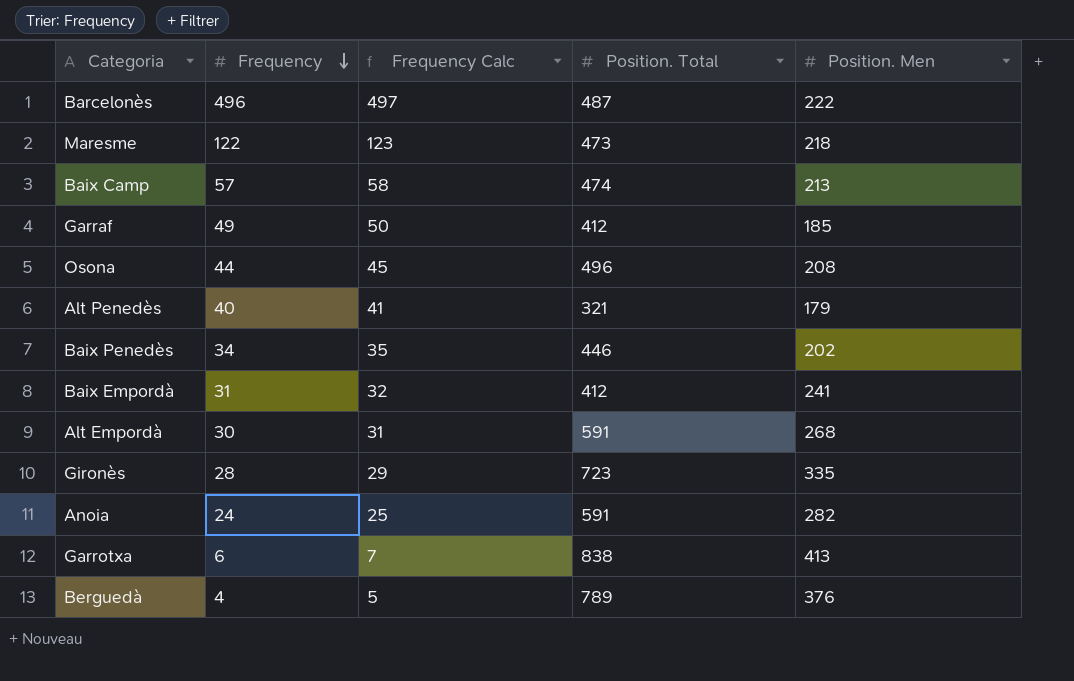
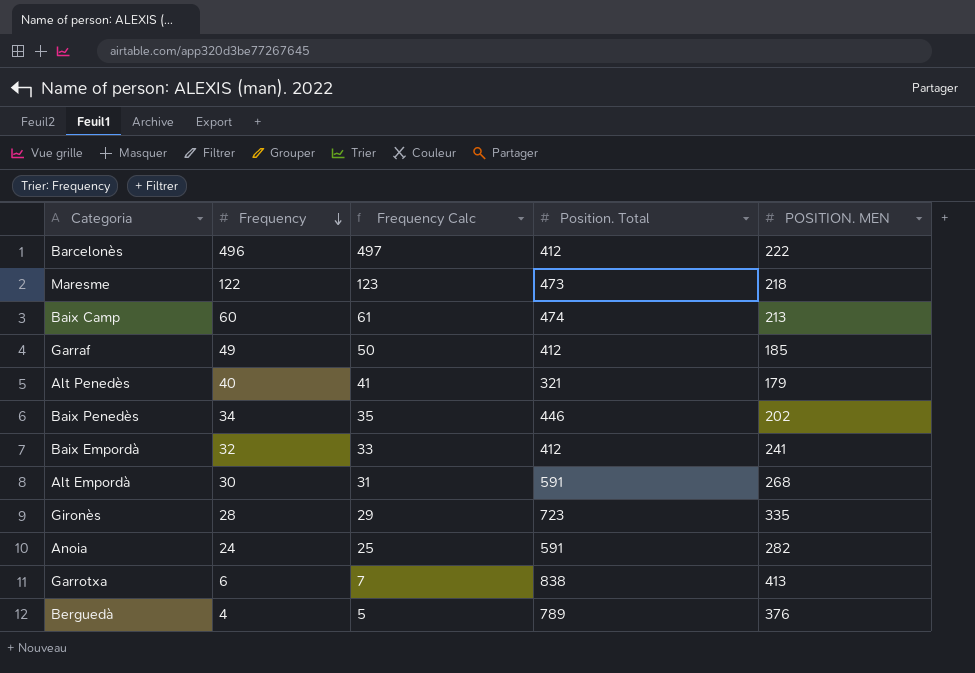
column name: Position. Men -> POSITION. MEN
row Osona: 44 | 45 | 496 | 208 -> none
Barcelonès | Position. Total: 487 -> 412
Baix Camp | Frequency: 57 -> 60
Baix Camp | Frequency Calc: 58 -> 61
Baix Empordà | Frequency: 31 -> 32
Baix Empordà | Frequency Calc: 32 -> 33

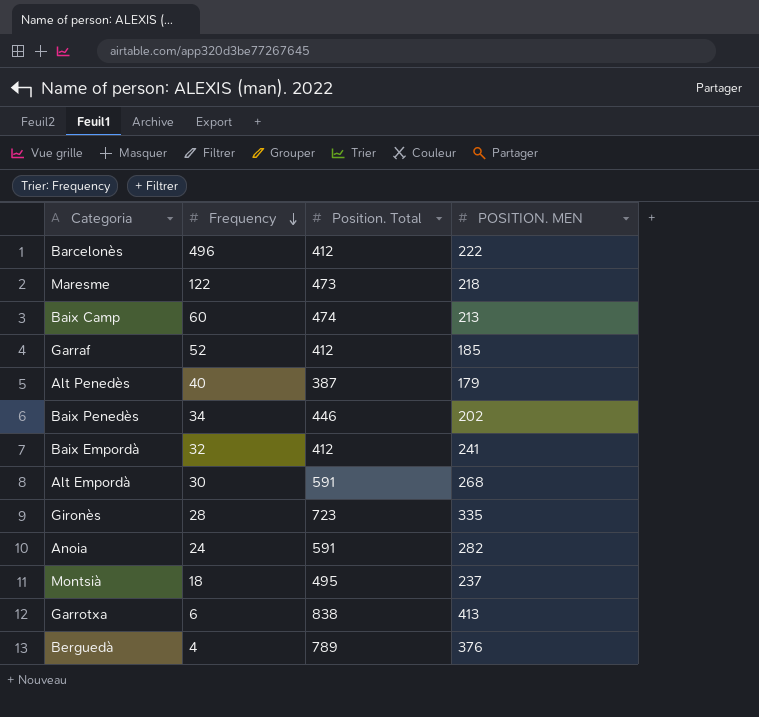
column Frequency Calc | formula: [Frequency] + 1 -> none
Garraf | Frequency: 49 -> 52
Alt Penedès | Position. Total: 321 -> 387
row Montsià: none -> 18 | 495 | 237

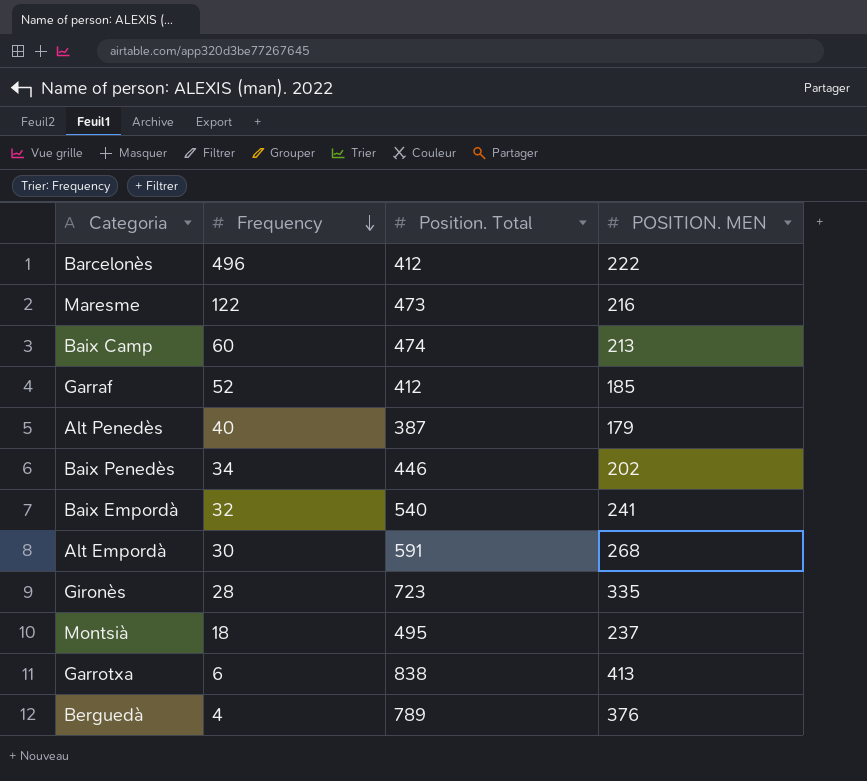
row Anoia: 24 | 591 | 282 -> none
Maresme | POSITION. MEN: 218 -> 216
Baix Empordà | Position. Total: 412 -> 540

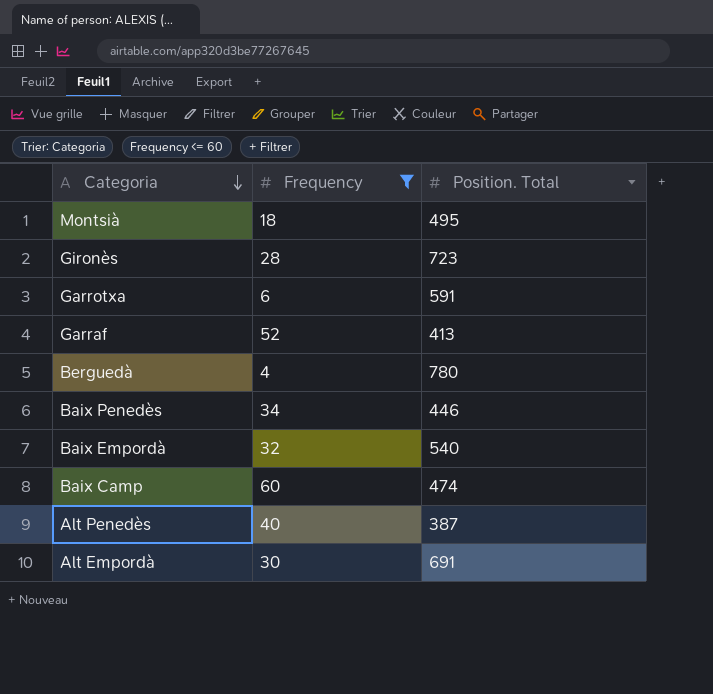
filter: none -> Frequency <= 60
row order: Frequency descending -> Categoria descending
column POSITION. MEN | position: 4 -> none
Garrotxa | Position. Total: 838 -> 591
Garraf | Position. Total: 412 -> 413
Berguedà | Position. Total: 789 -> 780
Alt Empordà | Position. Total: 591 -> 691

